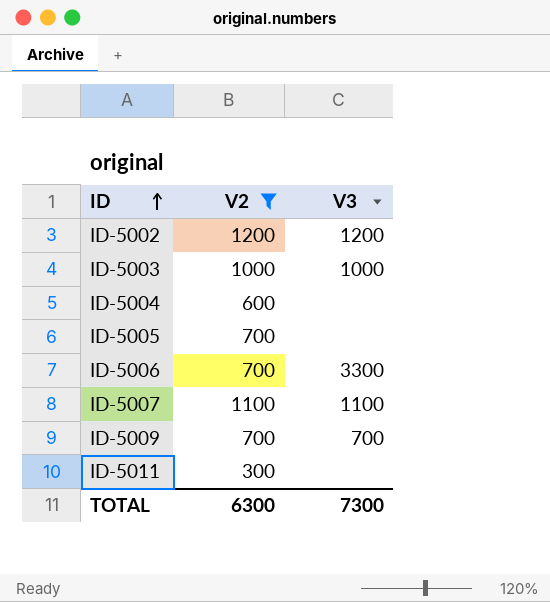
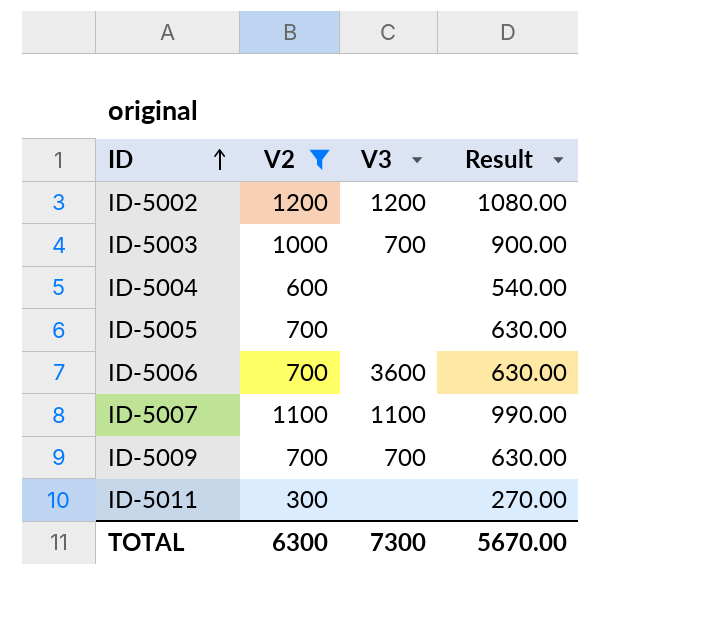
column Result | formula: none -> [V2] * 0.9
ID-5003 | V3: 1000 -> 700
ID-5006 | V3: 3300 -> 3600

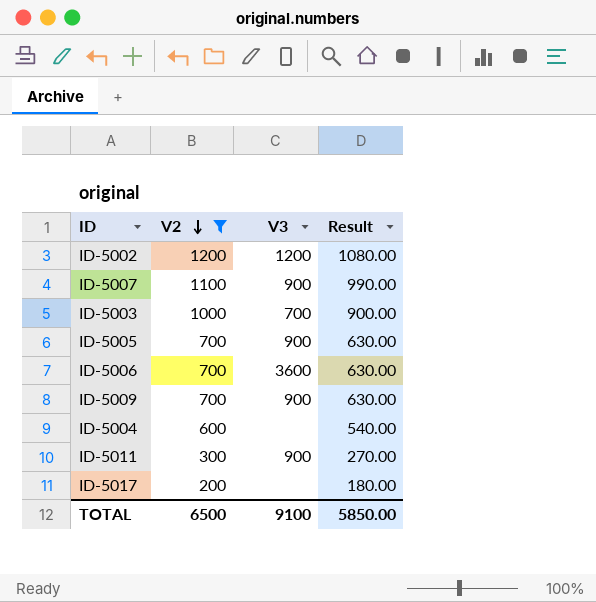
row order: ID ascending -> V2 descending
ID-5007 | V3: 1100 -> 900
ID-5005 | V3: none -> 900
ID-5009 | V3: 700 -> 900
ID-5011 | V3: none -> 900
row ID-5017: none -> 200 | none | 180.00
TOTAL | V2: 6300 -> 6500
TOTAL | V3: 7300 -> 9100
TOTAL | Result: 5670.00 -> 5850.00

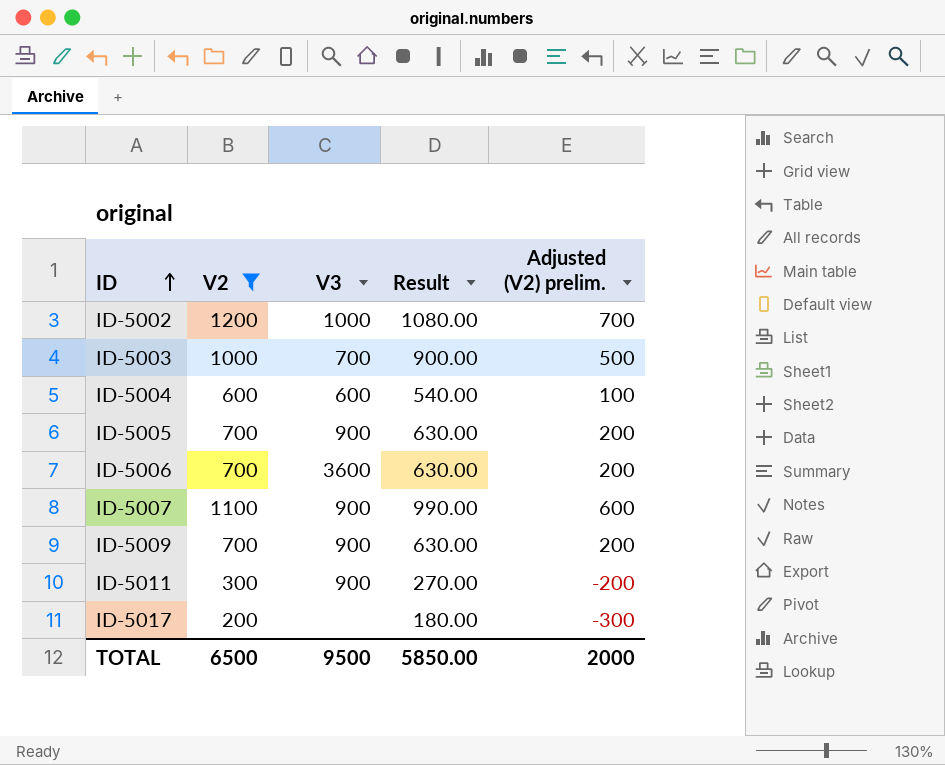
row order: V2 descending -> ID ascending
column Adjusted (V2) prelim. | formula: none -> [V2] - 500
ID-5002 | V3: 1200 -> 1000
ID-5004 | V3: none -> 600
TOTAL | V3: 9100 -> 9500

